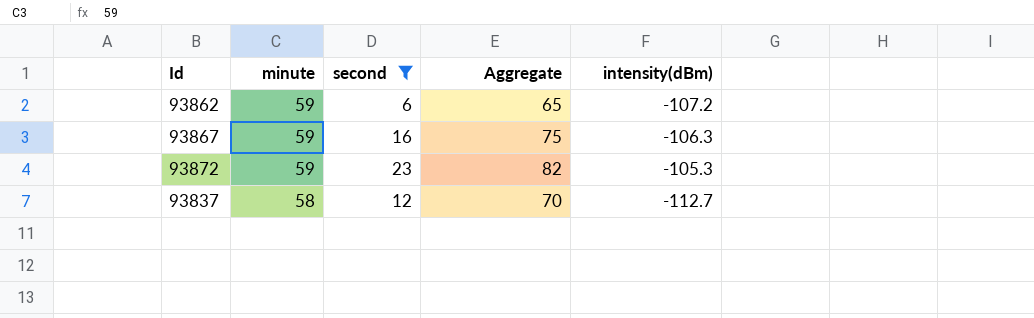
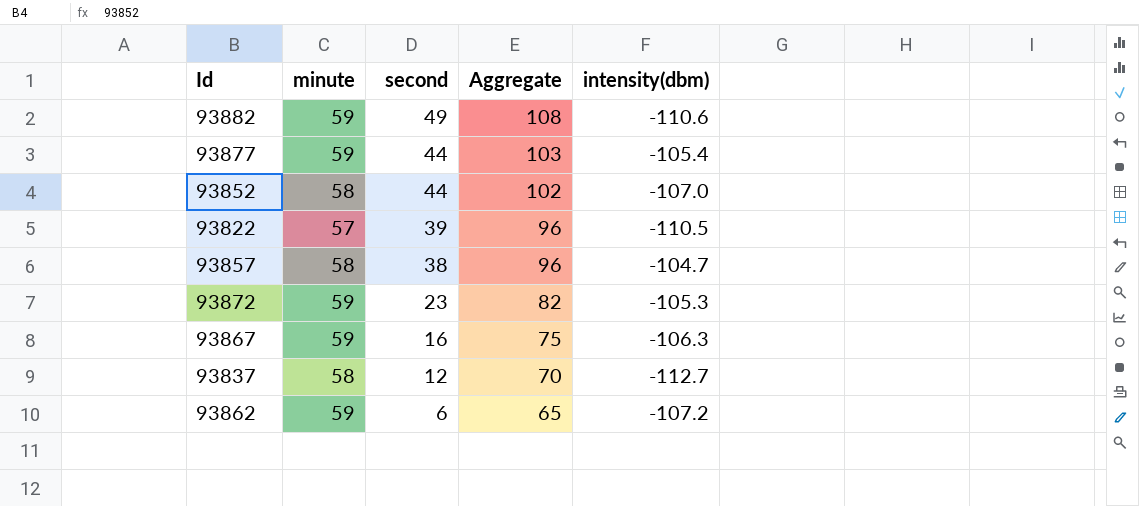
filter: second <= 23 -> none
row order: minute descending -> second descending
column name: intensity(dBm) -> intensity(dbm)

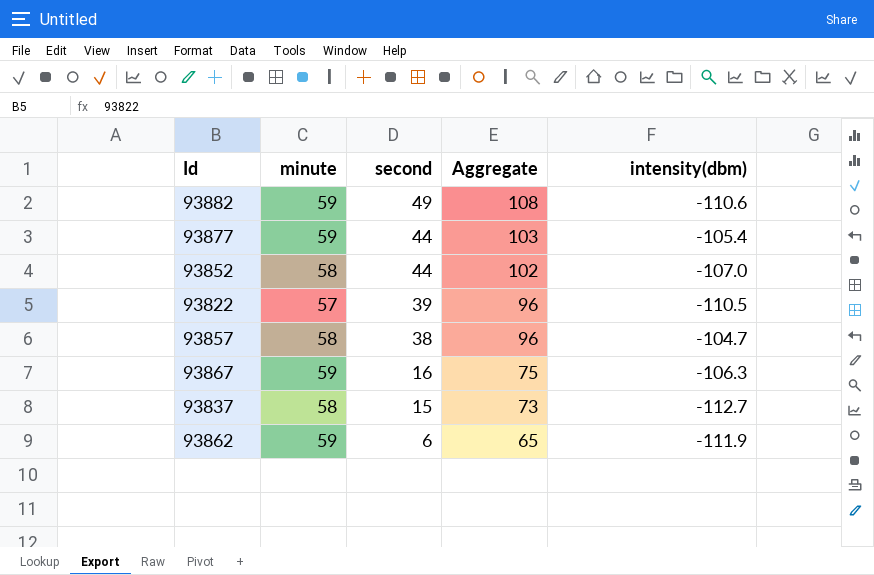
row 93872: 59 | 23 | 82 | -105.3 -> none
93837 | second: 12 -> 15
93837 | Aggregate: 70 -> 73
93862 | intensity(dbm): -107.2 -> -111.9

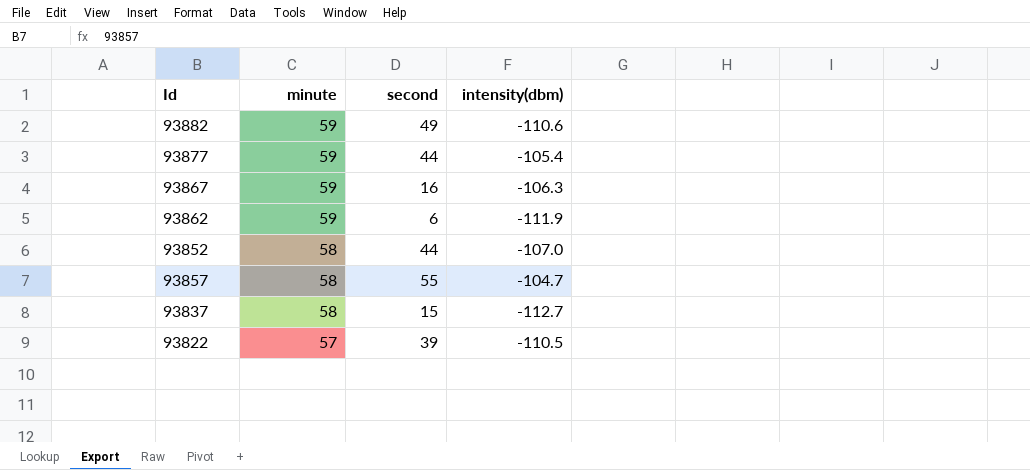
row order: second descending -> minute descending
column Aggregate | formula: [minute] + [second] -> none
93857 | second: 38 -> 55

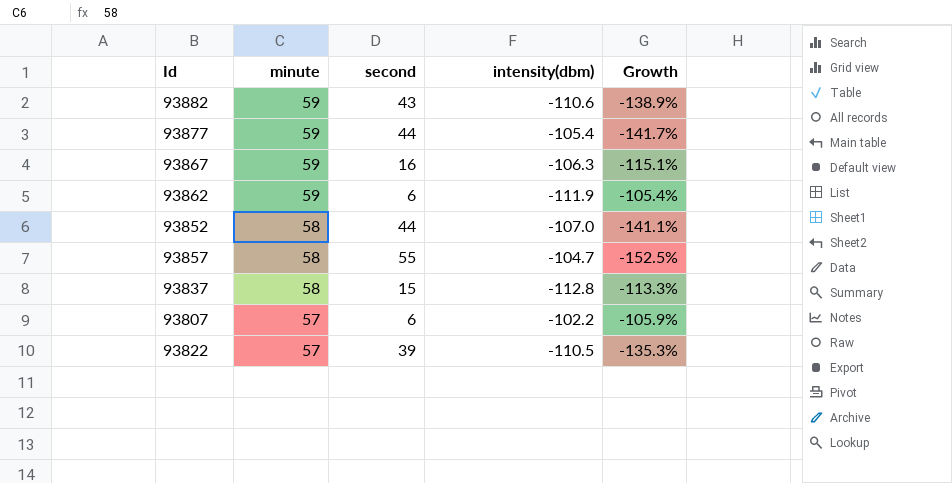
column Growth | formula: none -> ([second] - [intensity(dbm)]) / [intensity(dbm)]
93882 | second: 49 -> 43
93837 | intensity(dbm): -112.7 -> -112.8
row 93807: none -> 57 | 6 | -102.2 | -105.9%

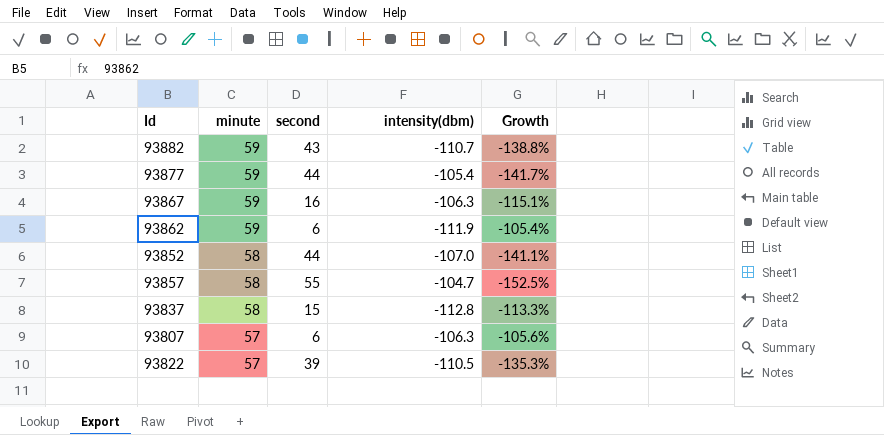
93882 | intensity(dbm): -110.6 -> -110.7
93882 | Growth: -138.9% -> -138.8%
93807 | intensity(dbm): -102.2 -> -106.3
93807 | Growth: -105.9% -> -105.6%

